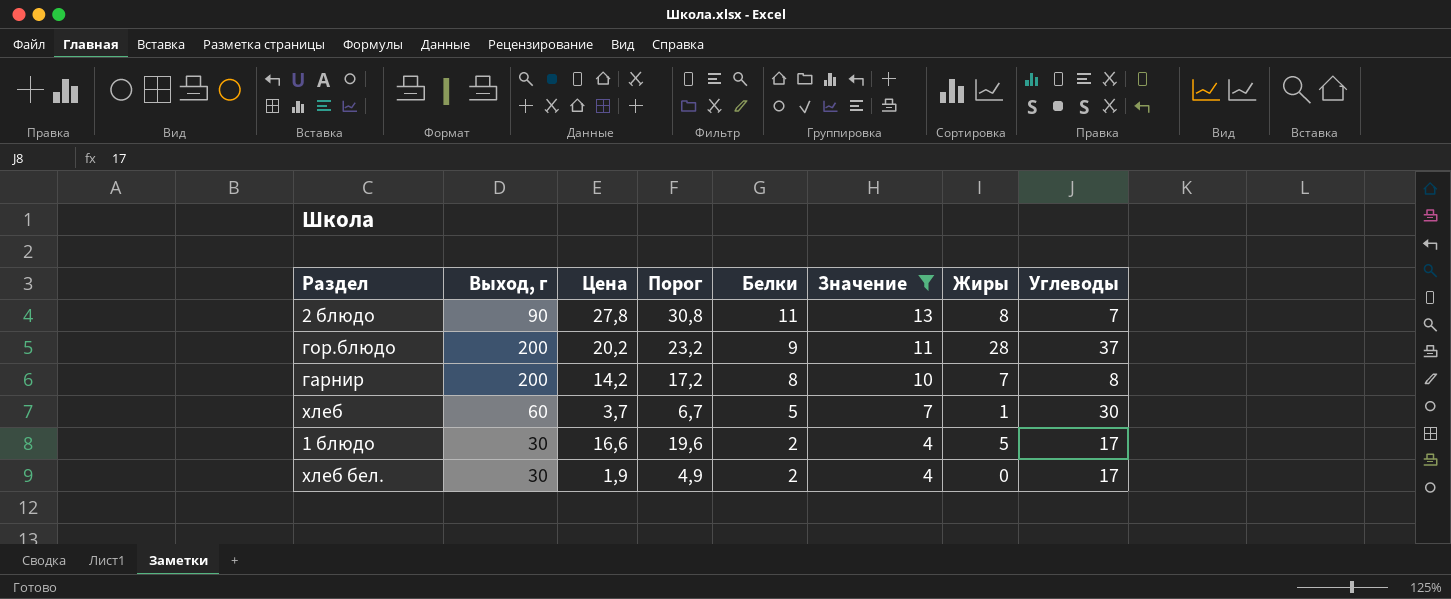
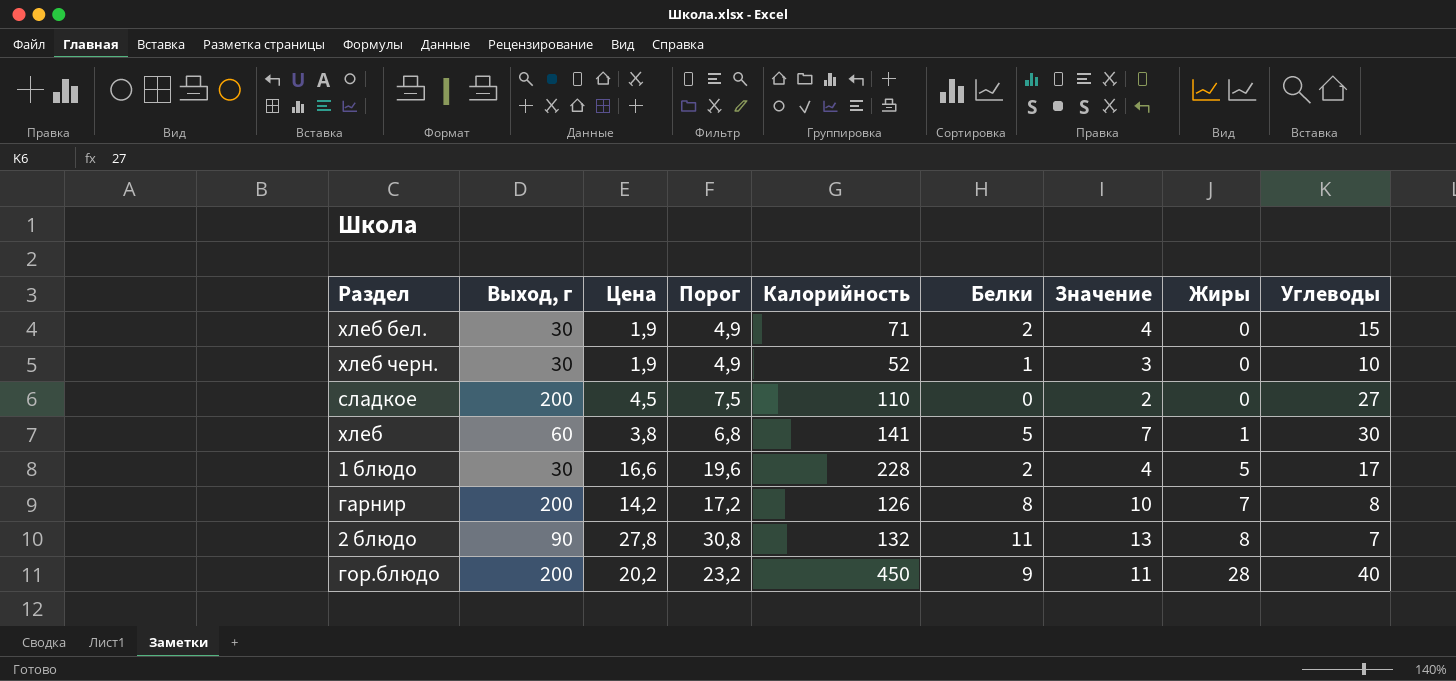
filter: Значение >= 4 -> none
row order: Белки descending -> Жиры ascending
column Калорийность | position: none -> 5
хлеб бел. | Углеводы: 17 -> 15
хлеб | Цена: 3,7 -> 3,8
хлеб | Порог: 6,7 -> 6,8
гор.блюдо | Углеводы: 37 -> 40

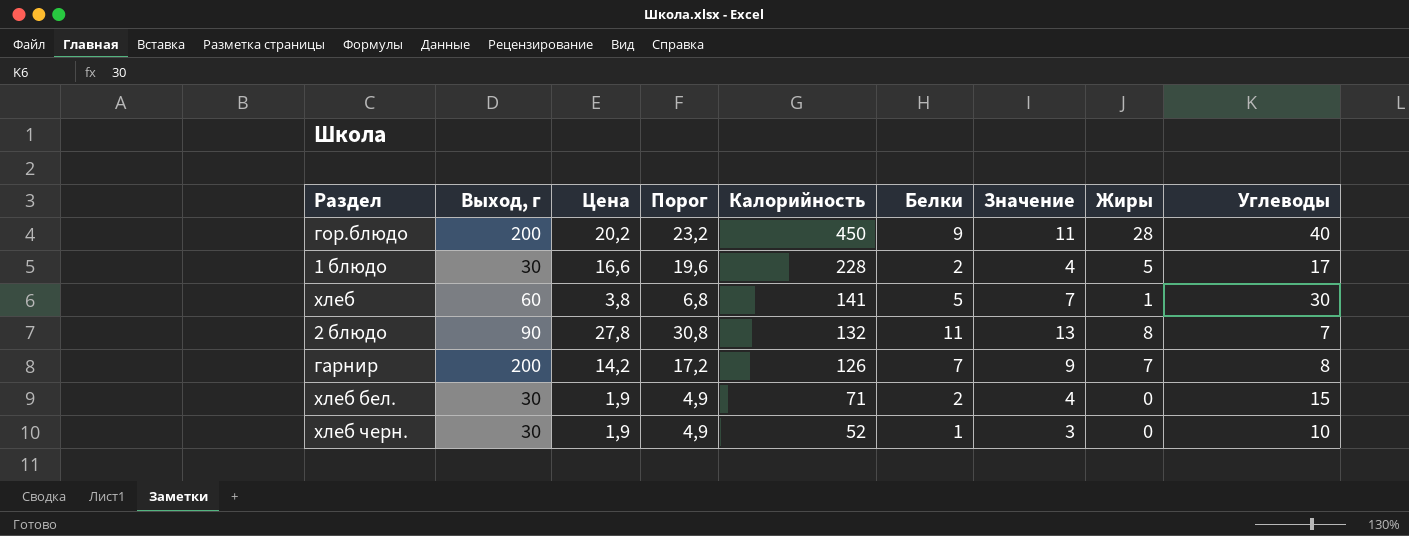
row order: Жиры ascending -> Калорийность descending
row сладкое: 200 | 4,5 | 7,5 | 110 | 0 | 2 | 0 | 27 -> none
гарнир | Белки: 8 -> 7
гарнир | Значение: 10 -> 9

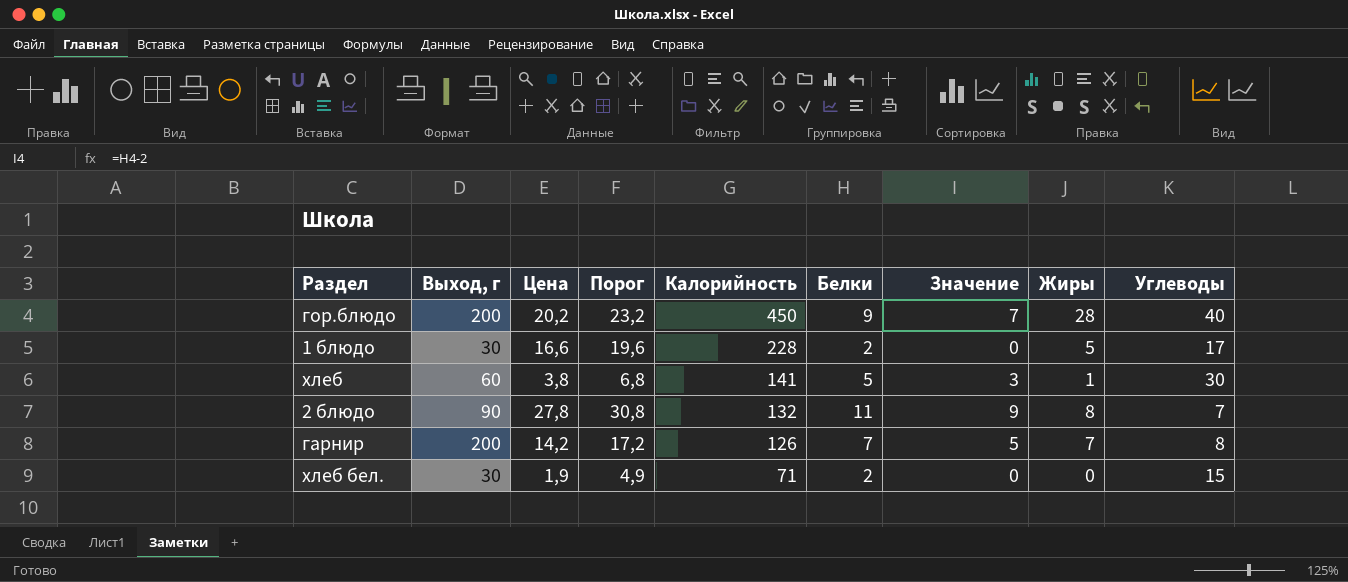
column Значение | formula: [Белки] + 2 -> [Белки] - 2
row хлеб черн.: 30 | 1,9 | 4,9 | 52 | 1 | 3 | 0 | 10 -> none

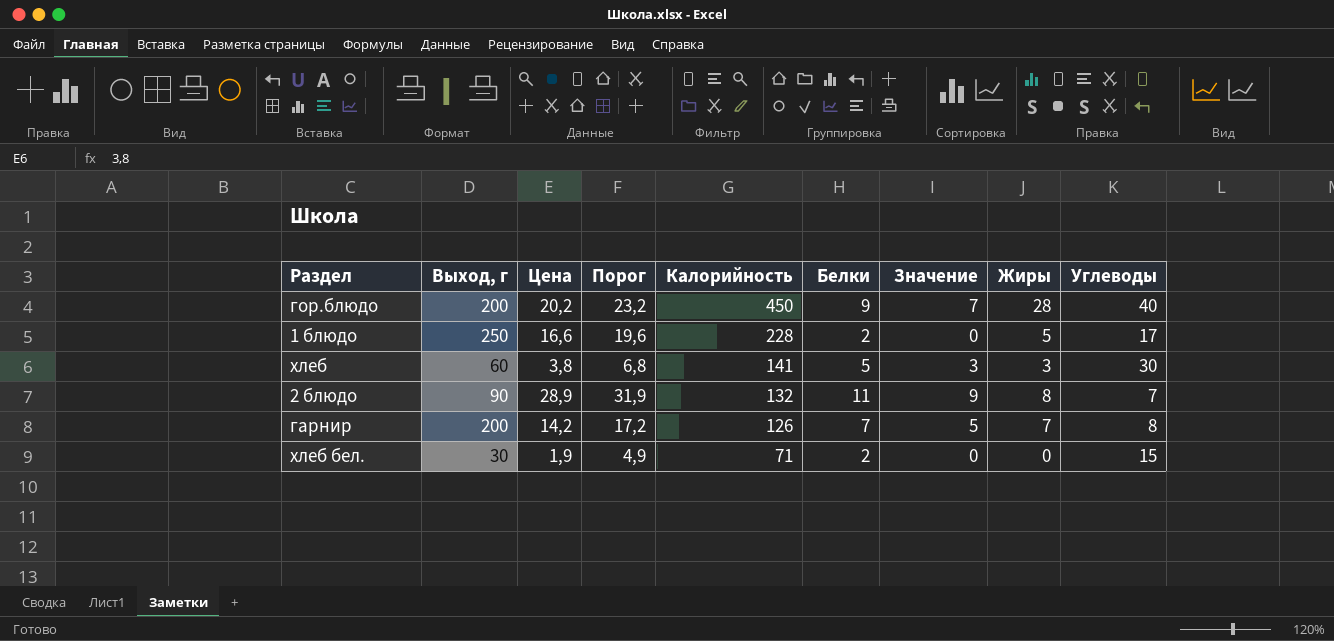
1 блюдо | Выход, г: 30 -> 250
хлеб | Жиры: 1 -> 3
2 блюдо | Цена: 27,8 -> 28,9
2 блюдо | Порог: 30,8 -> 31,9

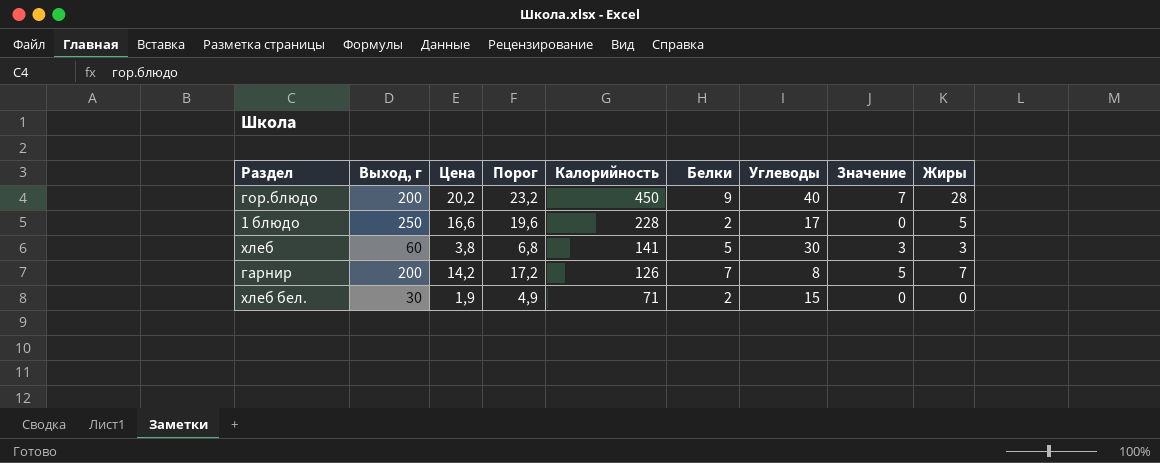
column Углеводы | position: 9 -> 7
row 2 блюдо: 90 | 28,9 | 31,9 | 132 | 11 | 9 | 8 | 7 -> none

